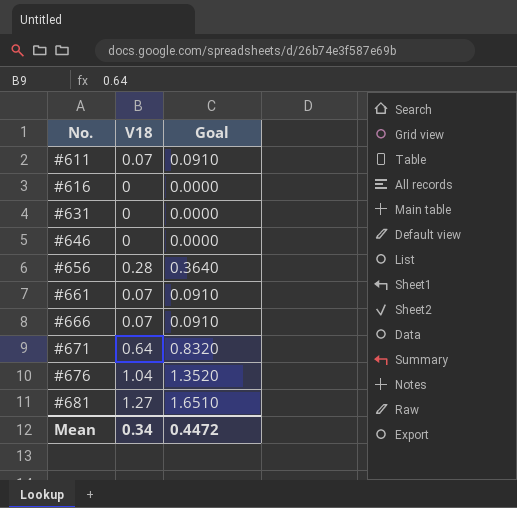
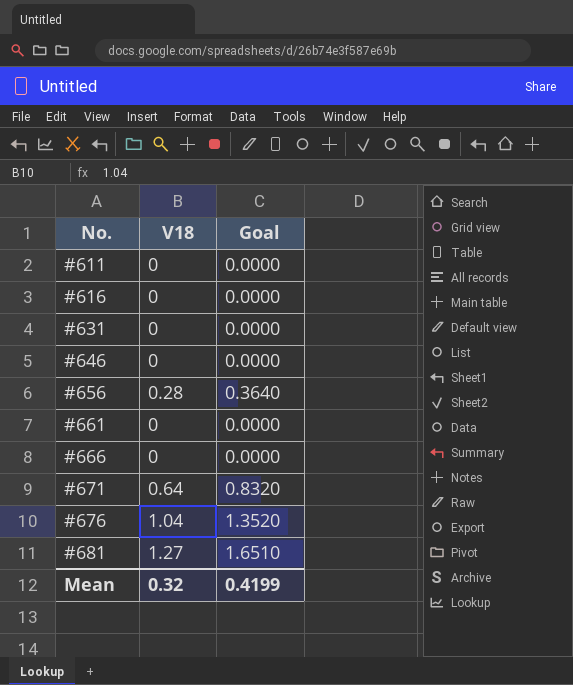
#611 | V18: 0.07 -> 0
#611 | Goal: 0.0910 -> 0.0000
#661 | V18: 0.07 -> 0
#661 | Goal: 0.0910 -> 0.0000
#666 | V18: 0.07 -> 0
#666 | Goal: 0.0910 -> 0.0000
Mean | V18: 0.34 -> 0.32
Mean | Goal: 0.4472 -> 0.4199

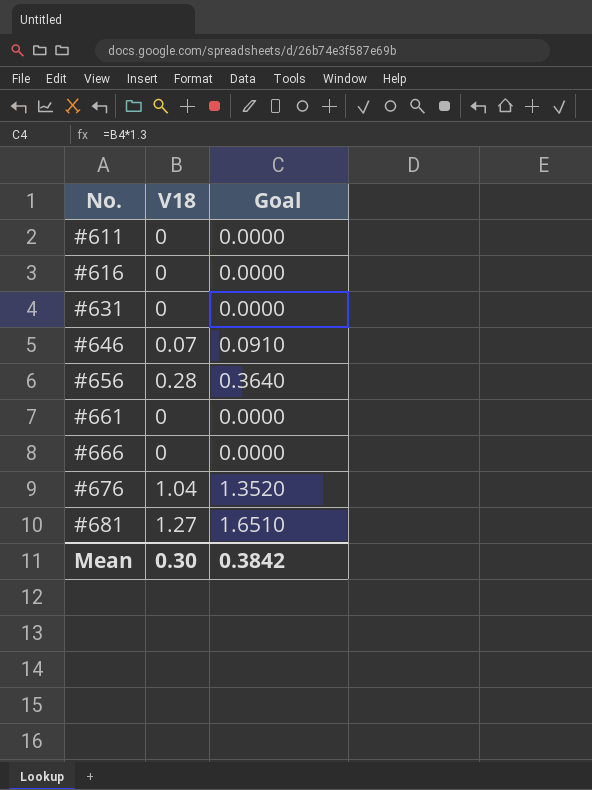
row #671: 0.64 | 0.8320 -> none
#646 | V18: 0 -> 0.07
#646 | Goal: 0.0000 -> 0.0910
Mean | V18: 0.32 -> 0.30
Mean | Goal: 0.4199 -> 0.3842

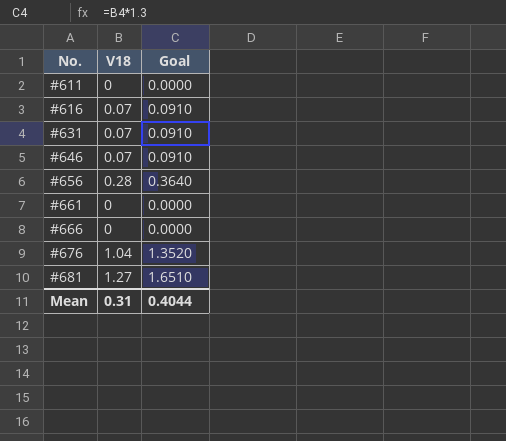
#616 | V18: 0 -> 0.07
#616 | Goal: 0.0000 -> 0.0910
#631 | V18: 0 -> 0.07
#631 | Goal: 0.0000 -> 0.0910
Mean | V18: 0.30 -> 0.31
Mean | Goal: 0.3842 -> 0.4044

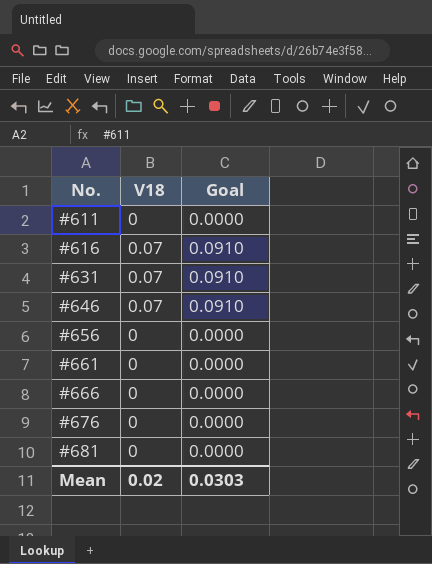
#656 | V18: 0.28 -> 0
#656 | Goal: 0.3640 -> 0.0000
#676 | V18: 1.04 -> 0
#676 | Goal: 1.3520 -> 0.0000
#681 | V18: 1.27 -> 0
#681 | Goal: 1.6510 -> 0.0000
Mean | V18: 0.31 -> 0.02
Mean | Goal: 0.4044 -> 0.0303

